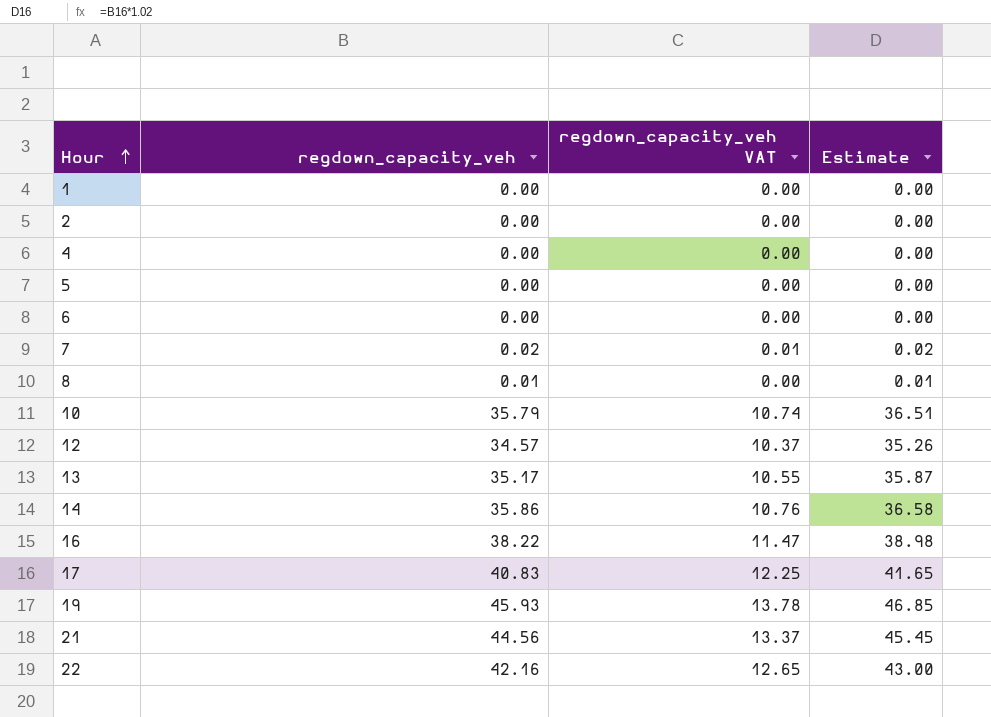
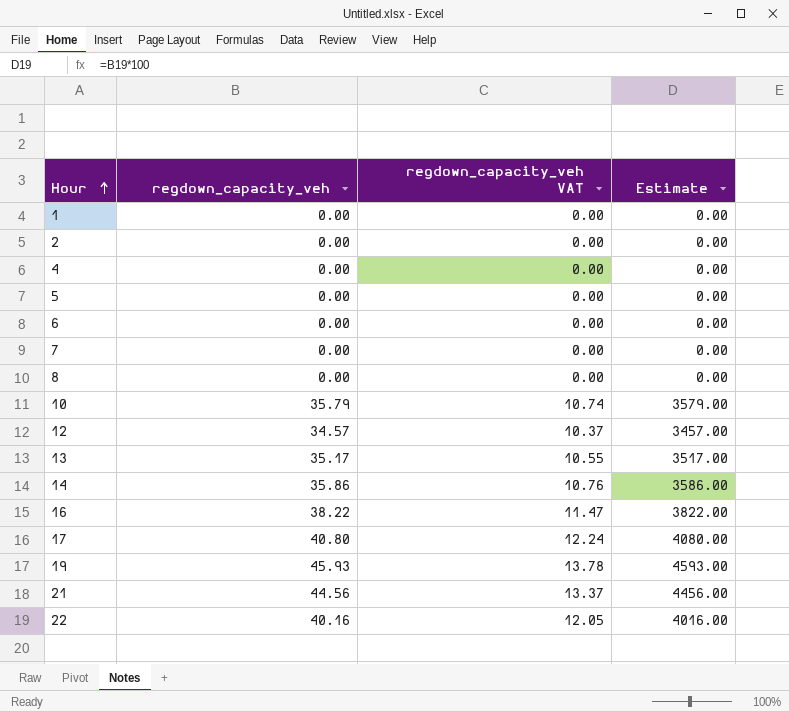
column Estimate | formula: [regdown_capacity_veh] * 1.02 -> [regdown_capacity_veh] * 100
7 | regdown_capacity_veh: 0.02 -> 0.00
7 | regdown_capacity_veh VAT: 0.01 -> 0.00
8 | regdown_capacity_veh: 0.01 -> 0.00
17 | regdown_capacity_veh: 40.83 -> 40.80
17 | regdown_capacity_veh VAT: 12.25 -> 12.24
22 | regdown_capacity_veh: 42.16 -> 40.16
22 | regdown_capacity_veh VAT: 12.65 -> 12.05

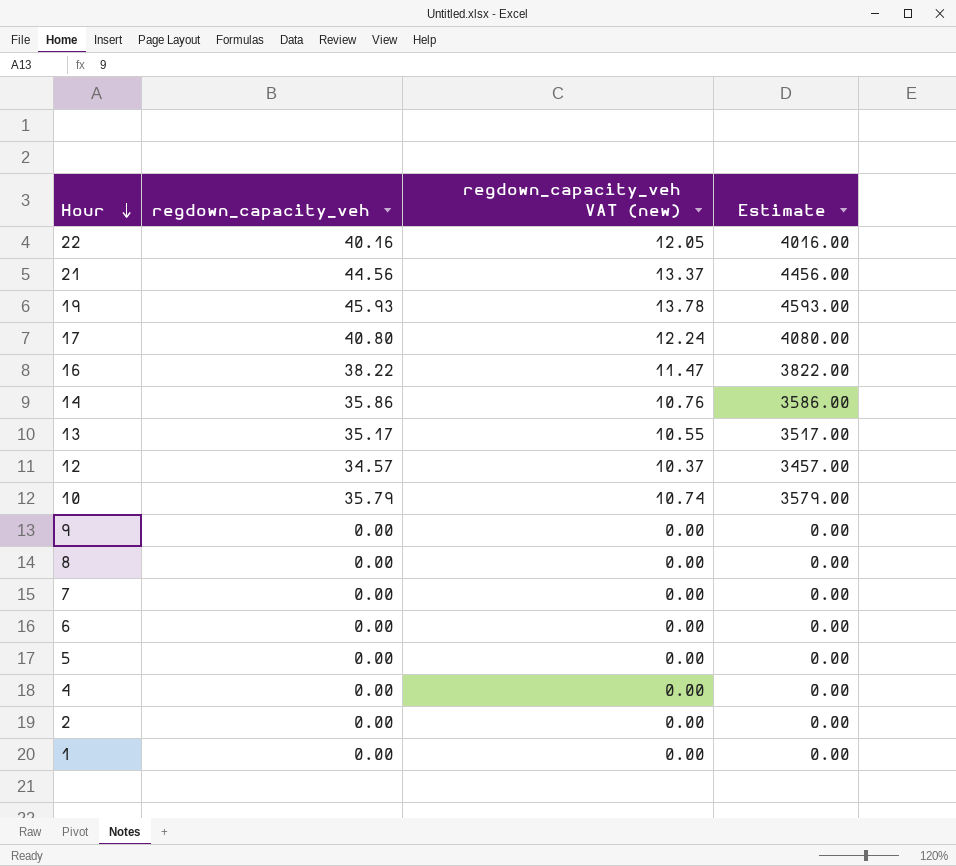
row order: Hour ascending -> Hour descending
column name: regdown_capacity_veh VAT -> regdown_capacity_veh VAT (new)
row 9: none -> 0.00 | 0.00 | 0.00

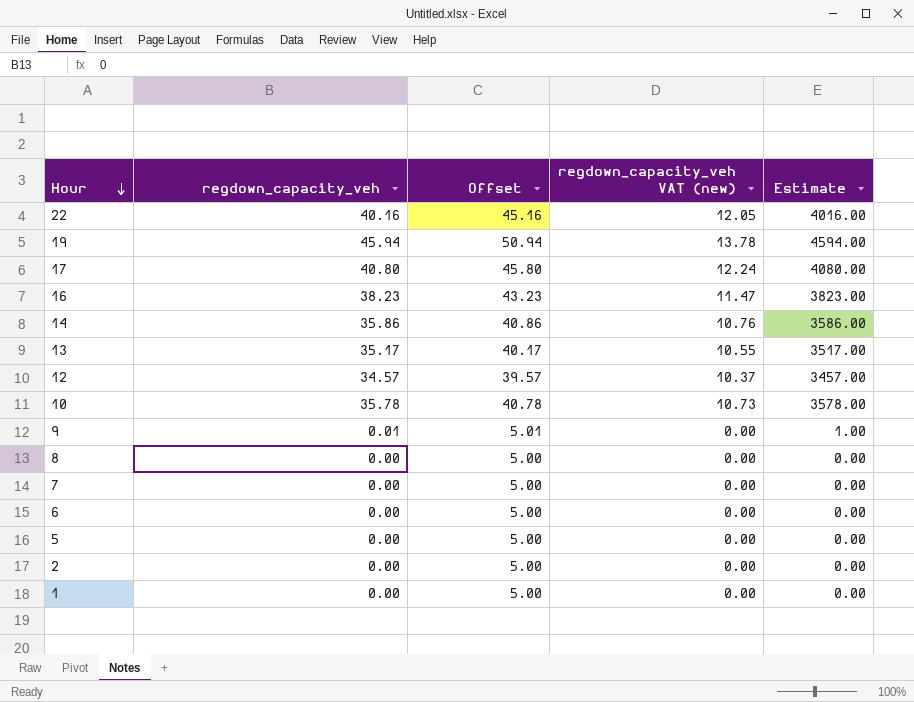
column Offset | formula: none -> [regdown_capacity_veh] + 5
row 21: 44.56 | 13.37 | 4456.00 -> none
row 4: 0.00 | 0.00 | 0.00 -> none
19 | regdown_capacity_veh: 45.93 -> 45.94
19 | Estimate: 4593.00 -> 4594.00
16 | regdown_capacity_veh: 38.22 -> 38.23
16 | Estimate: 3822.00 -> 3823.00
10 | regdown_capacity_veh: 35.79 -> 35.78
10 | regdown_capacity_veh VAT (new): 10.74 -> 10.73
10 | Estimate: 3579.00 -> 3578.00
9 | regdown_capacity_veh: 0.00 -> 0.01
9 | Estimate: 0.00 -> 1.00

